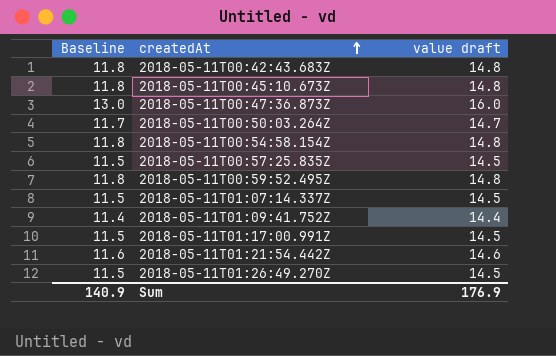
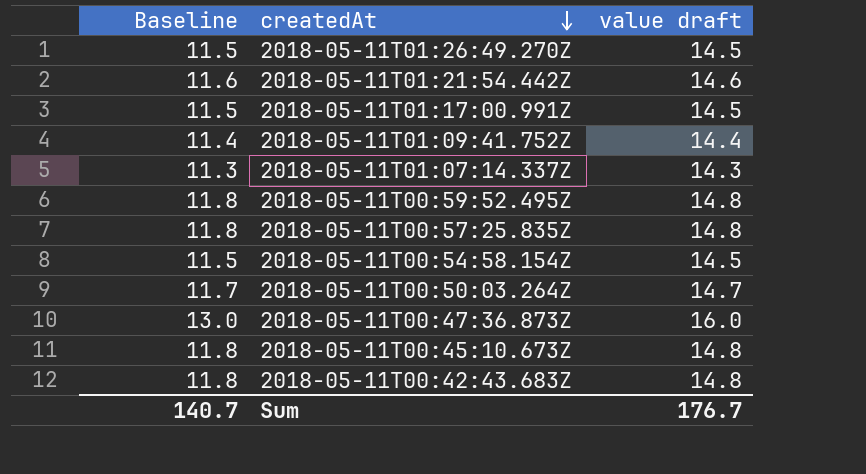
row order: createdAt ascending -> createdAt descending
2018-05-11T01:07:14.337Z | Baseline: 11.5 -> 11.3
2018-05-11T01:07:14.337Z | value draft: 14.5 -> 14.3
2018-05-11T00:57:25.835Z | Baseline: 11.5 -> 11.8
2018-05-11T00:57:25.835Z | value draft: 14.5 -> 14.8
2018-05-11T00:54:58.154Z | Baseline: 11.8 -> 11.5
2018-05-11T00:54:58.154Z | value draft: 14.8 -> 14.5
Sum | Baseline: 140.9 -> 140.7
Sum | value draft: 176.9 -> 176.7

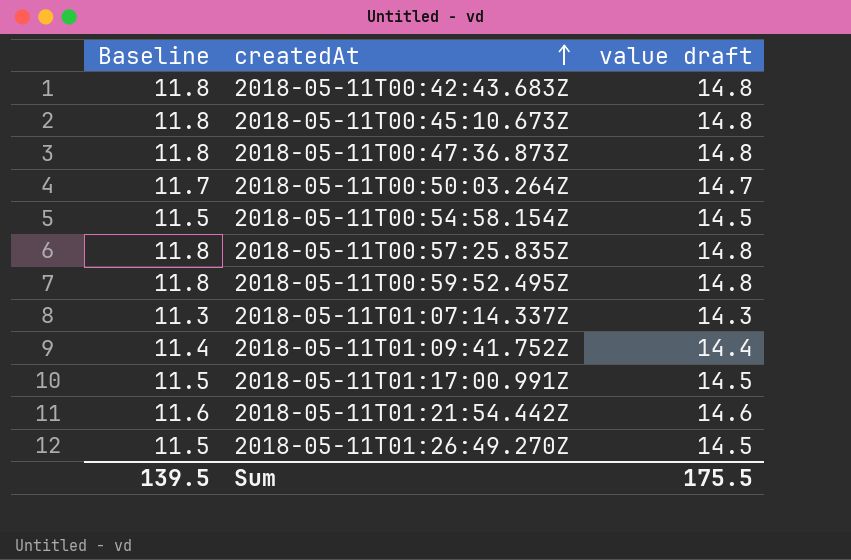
row order: createdAt descending -> createdAt ascending
2018-05-11T00:47:36.873Z | Baseline: 13.0 -> 11.8
2018-05-11T00:47:36.873Z | value draft: 16.0 -> 14.8
Sum | Baseline: 140.7 -> 139.5
Sum | value draft: 176.7 -> 175.5

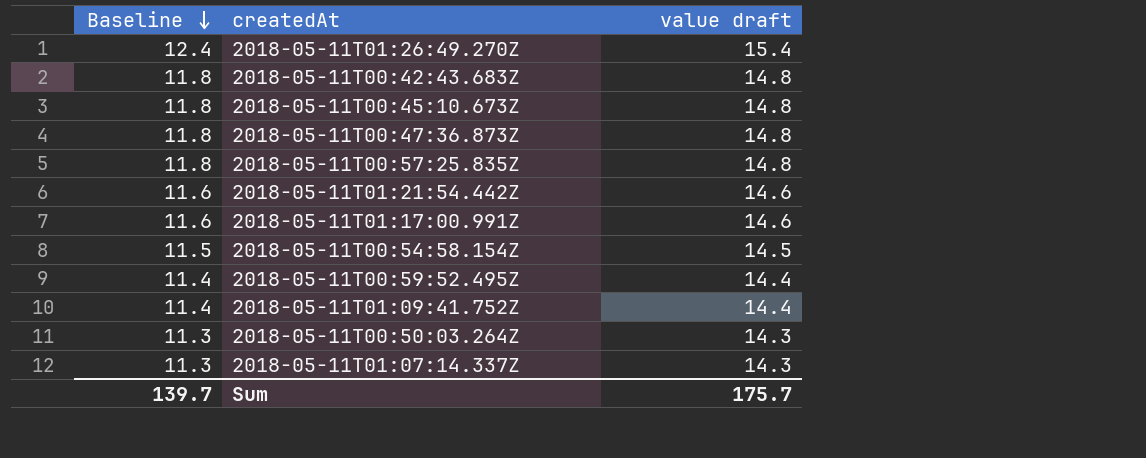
row order: createdAt ascending -> Baseline descending
2018-05-11T01:26:49.270Z | Baseline: 11.5 -> 12.4
2018-05-11T01:26:49.270Z | value draft: 14.5 -> 15.4
2018-05-11T01:17:00.991Z | Baseline: 11.5 -> 11.6
2018-05-11T01:17:00.991Z | value draft: 14.5 -> 14.6
2018-05-11T00:59:52.495Z | Baseline: 11.8 -> 11.4
2018-05-11T00:59:52.495Z | value draft: 14.8 -> 14.4
2018-05-11T00:50:03.264Z | Baseline: 11.7 -> 11.3
2018-05-11T00:50:03.264Z | value draft: 14.7 -> 14.3
Sum | Baseline: 139.5 -> 139.7
Sum | value draft: 175.5 -> 175.7

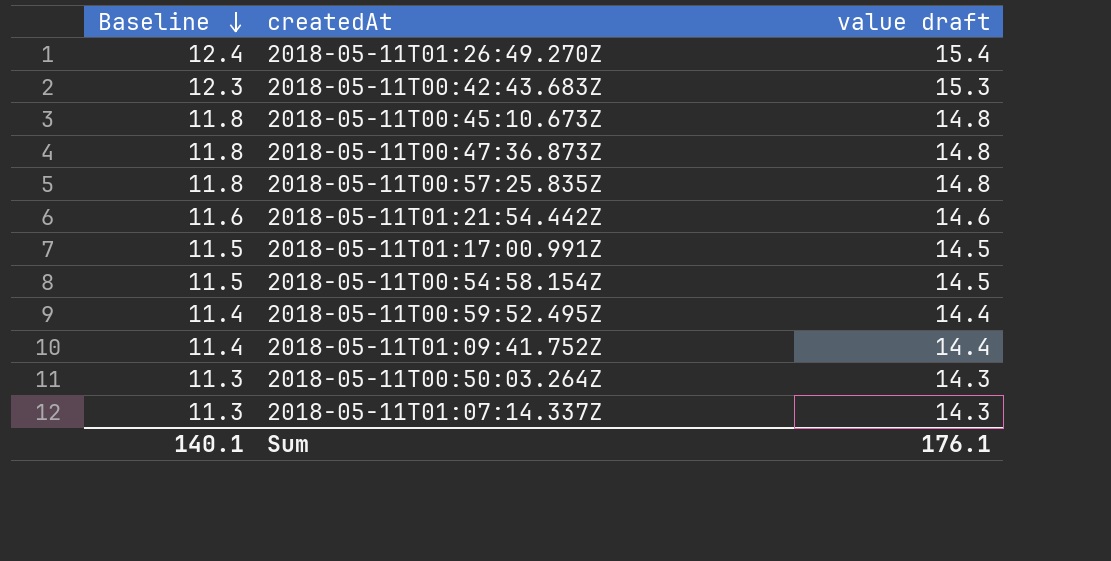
2018-05-11T00:42:43.683Z | Baseline: 11.8 -> 12.3
2018-05-11T00:42:43.683Z | value draft: 14.8 -> 15.3
2018-05-11T01:17:00.991Z | Baseline: 11.6 -> 11.5
2018-05-11T01:17:00.991Z | value draft: 14.6 -> 14.5
Sum | Baseline: 139.7 -> 140.1
Sum | value draft: 175.7 -> 176.1

